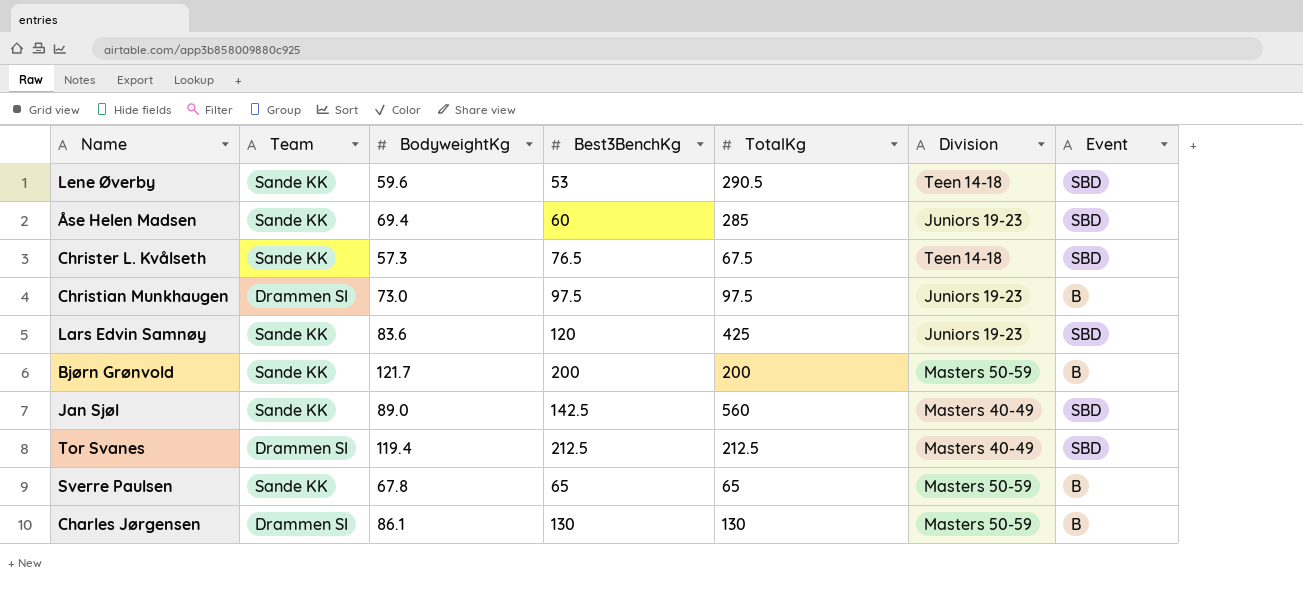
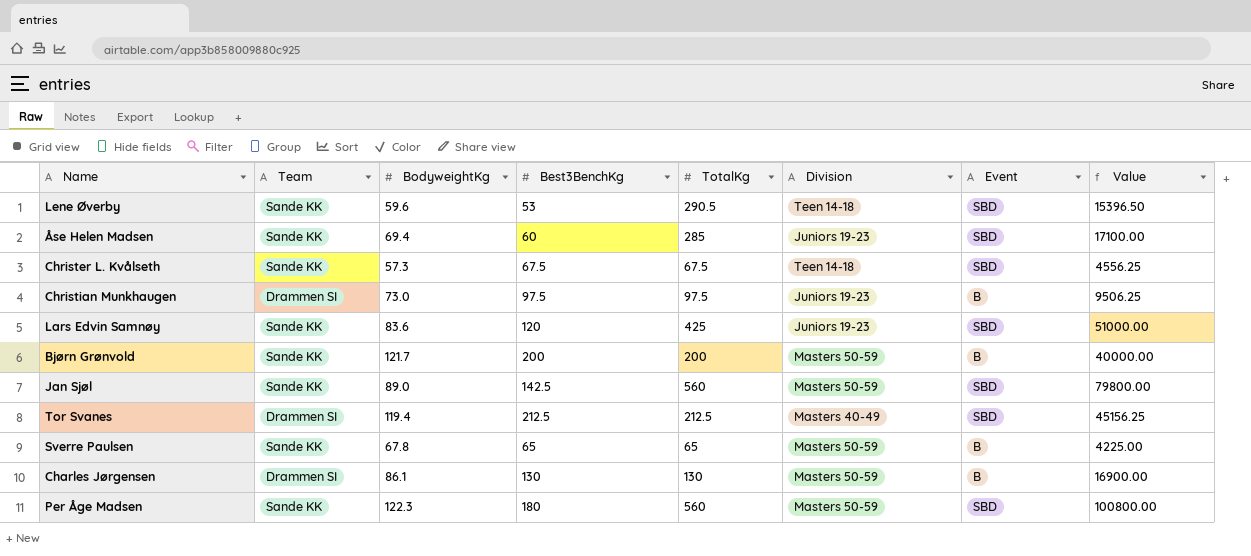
column Value | formula: none -> [Best3BenchKg] * [TotalKg]
Christer L. Kvålseth | Best3BenchKg: 76.5 -> 67.5
Jan Sjøl | Division: Masters 40-49 -> Masters 50-59
row Per Åge Madsen: none -> Sande KK | 122.3 | 180 | 560 | Masters 50-59 | SBD | 100800.00

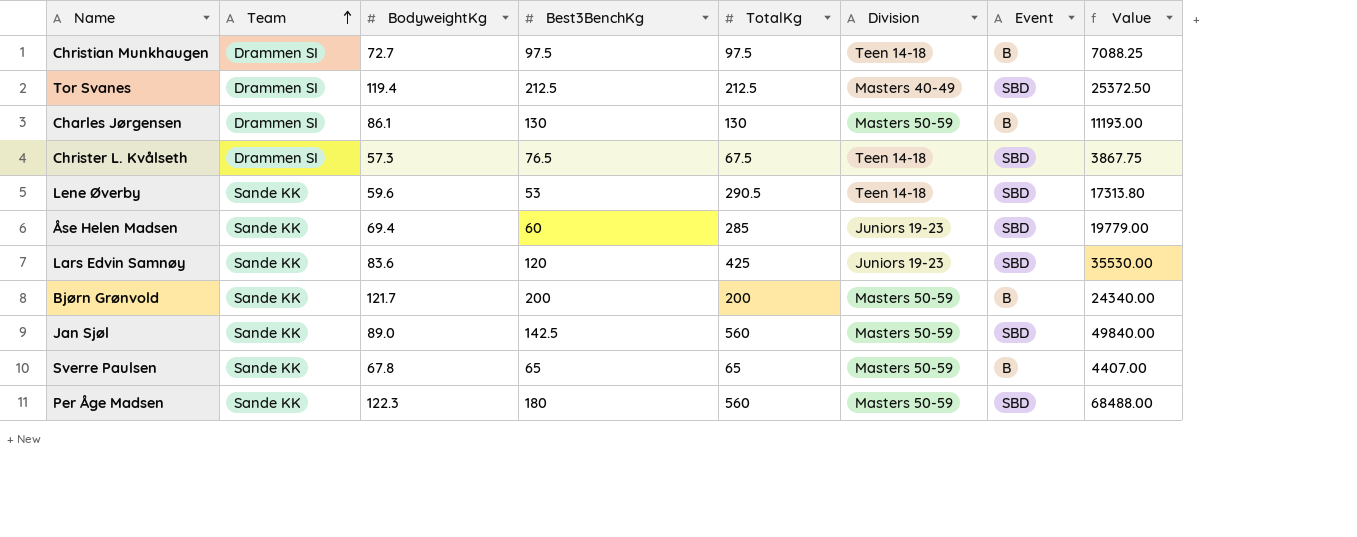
row order: none -> Team ascending
column Value | formula: [Best3BenchKg] * [TotalKg] -> [BodyweightKg] * [TotalKg]
Christian Munkhaugen | BodyweightKg: 73.0 -> 72.7
Christian Munkhaugen | Division: Juniors 19-23 -> Teen 14-18
Christer L. Kvålseth | Team: Sande KK -> Drammen SI
Christer L. Kvålseth | Best3BenchKg: 67.5 -> 76.5

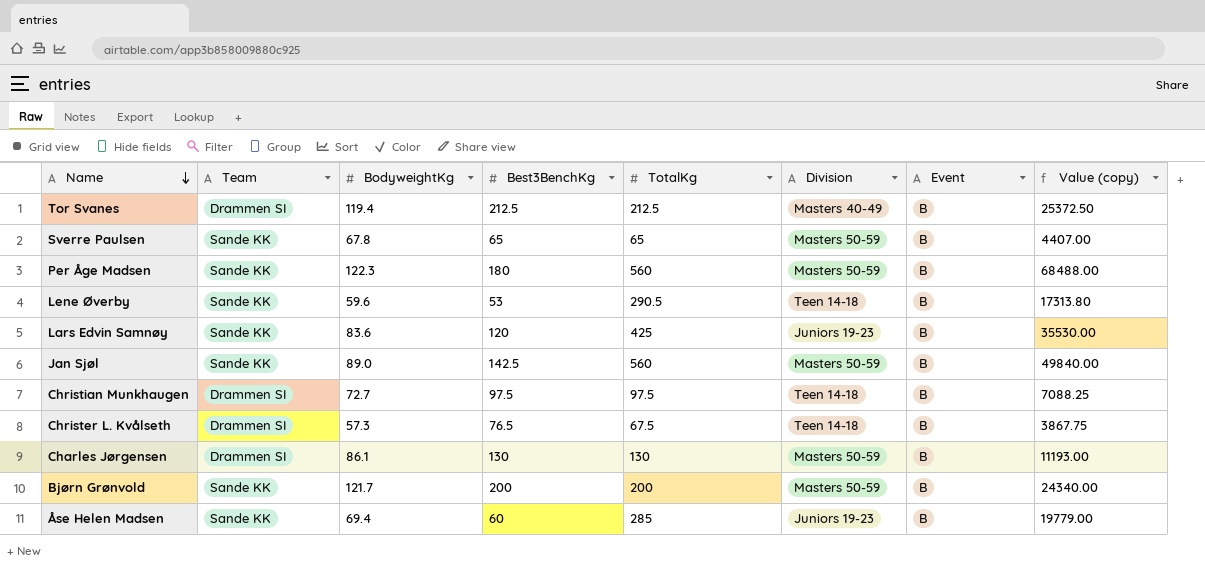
row order: Team ascending -> Name descending
column name: Value -> Value (copy)
Tor Svanes | Event: SBD -> B
Per Åge Madsen | Event: SBD -> B
Lene Øverby | Event: SBD -> B
Lars Edvin Samnøy | Event: SBD -> B
Jan Sjøl | Event: SBD -> B
Christer L. Kvålseth | Event: SBD -> B
Åse Helen Madsen | Event: SBD -> B

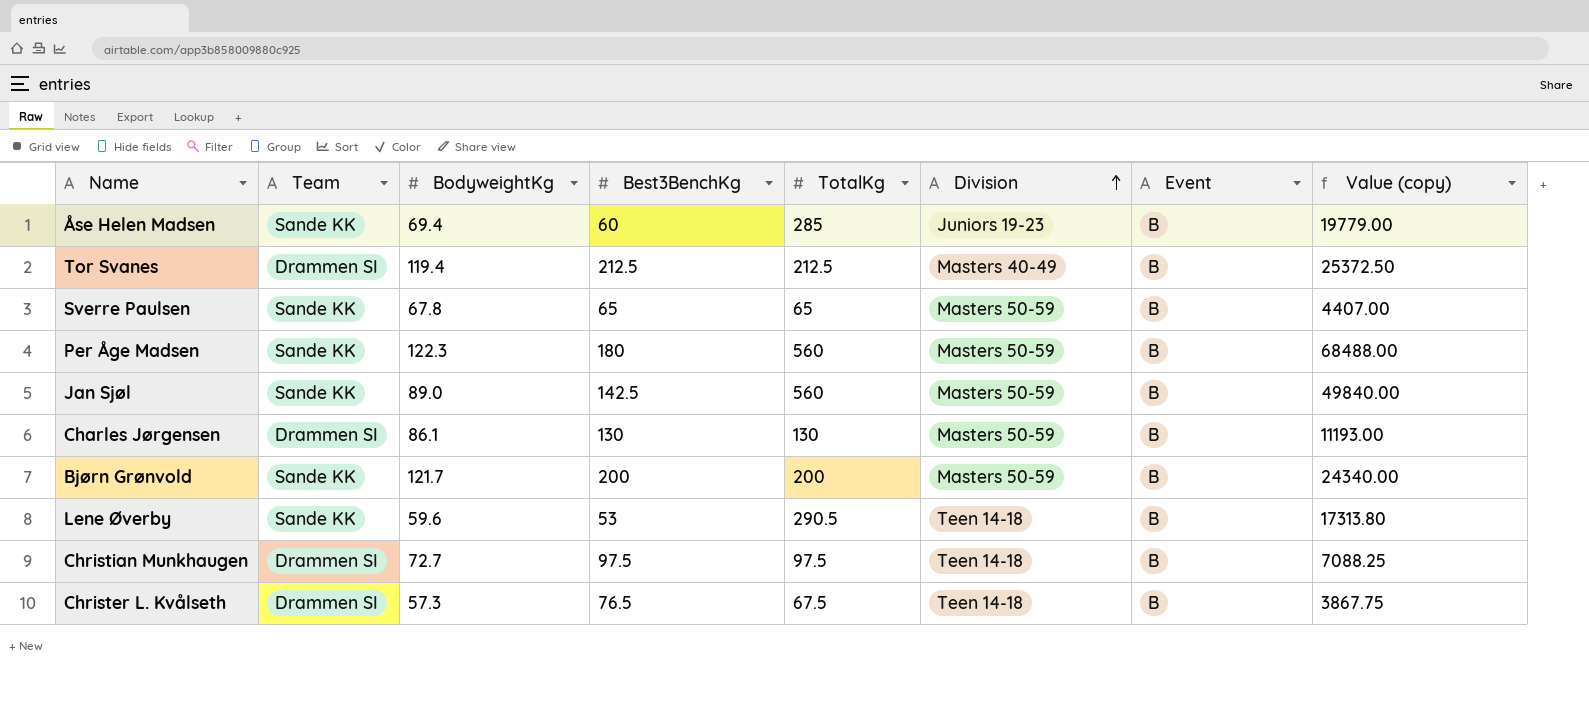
row order: Name descending -> Division ascending
row Lars Edvin Samnøy: Sande KK | 83.6 | 120 | 425 | Juniors 19-23 | B | 35530.00 -> none

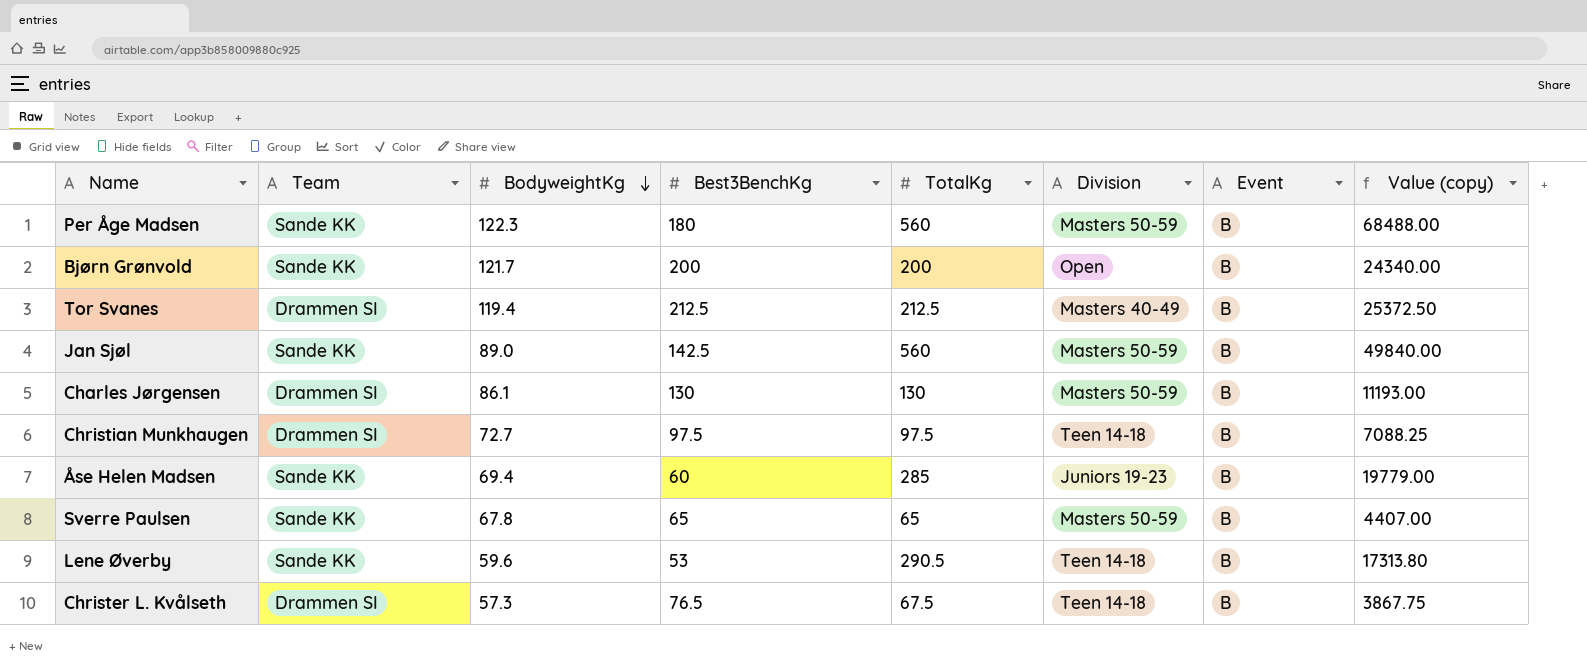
row order: Division ascending -> BodyweightKg descending
Bjørn Grønvold | Division: Masters 50-59 -> Open

